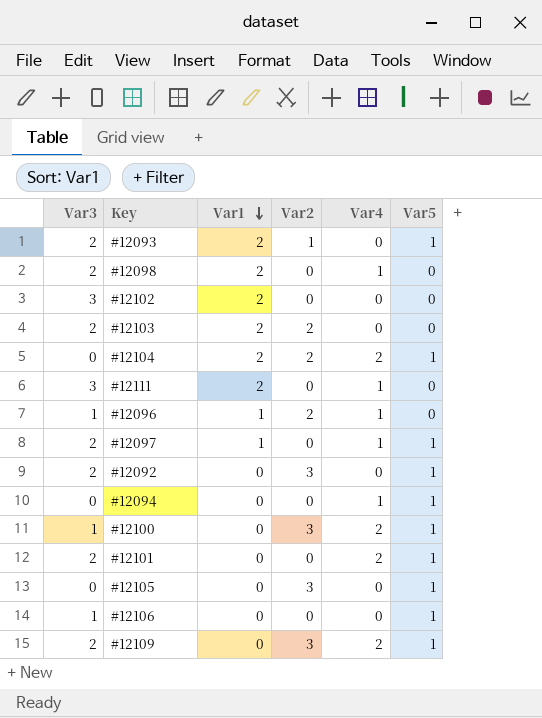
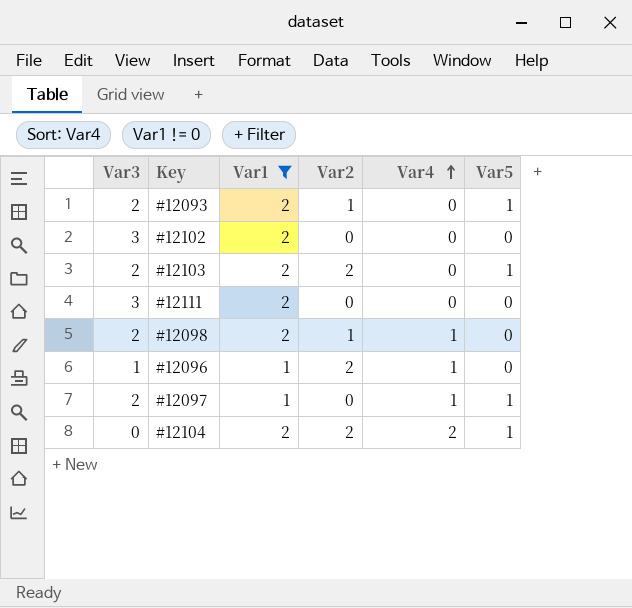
filter: none -> Var1 != 0
row order: Var1 descending -> Var4 ascending
#12103 | Var5: 0 -> 1
#12111 | Var4: 1 -> 0
#12098 | Var2: 0 -> 1

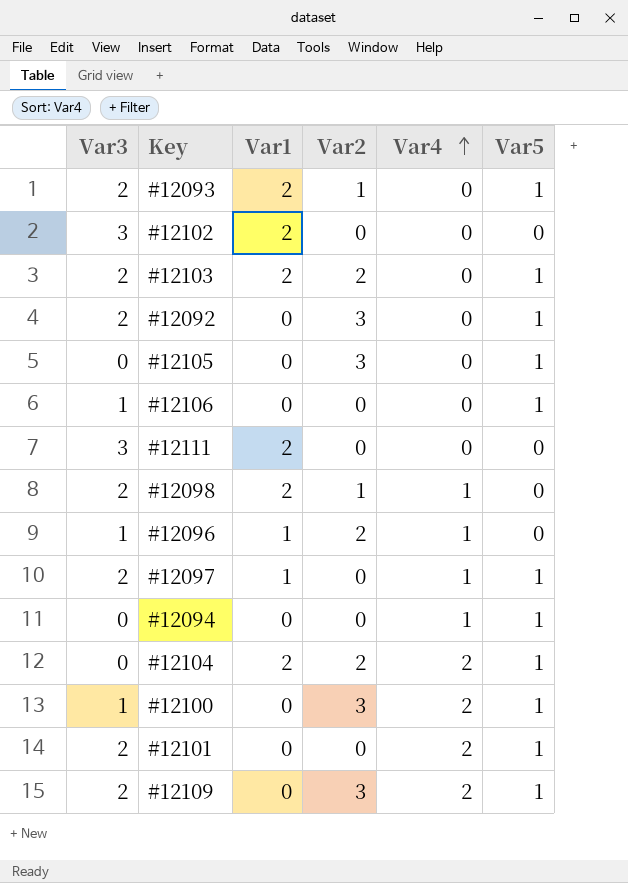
filter: Var1 != 0 -> none

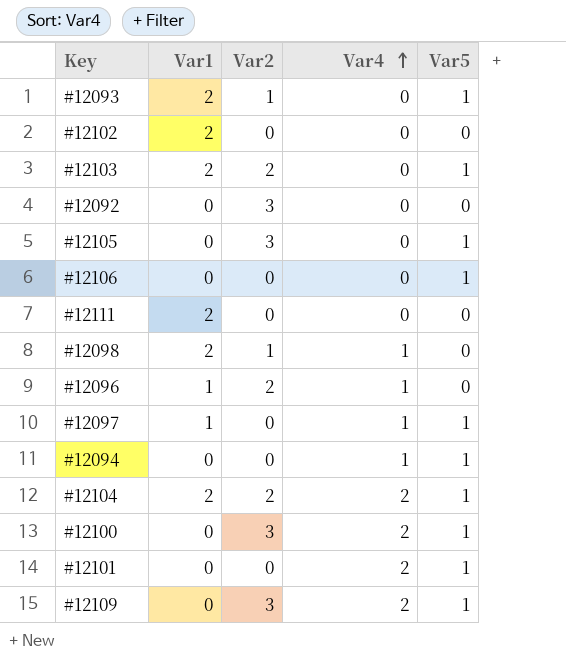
column Var3 | position: 1 -> none
#12092 | Var5: 1 -> 0

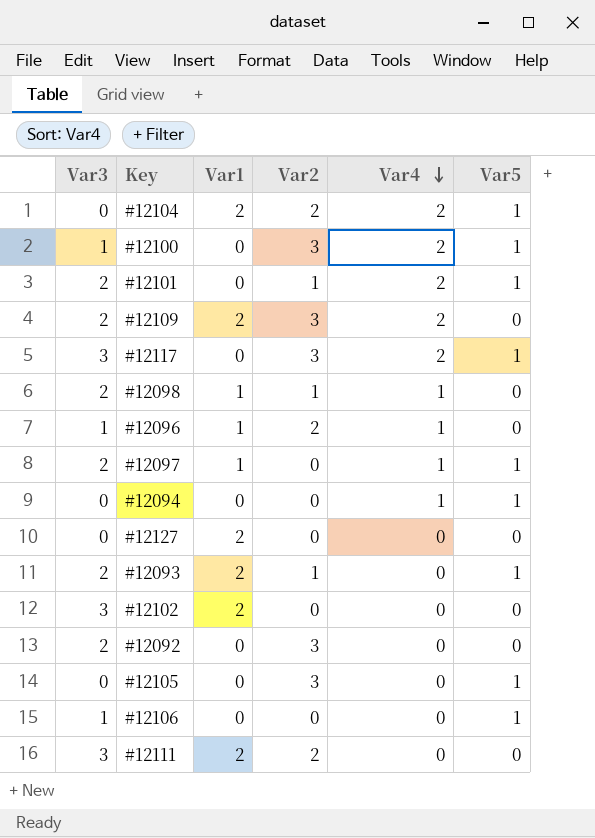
row order: Var4 ascending -> Var4 descending
column Var3 | position: none -> 1
row #12103: 2 | 2 | 0 | 1 -> none
#12101 | Var2: 0 -> 1
#12109 | Var1: 0 -> 2
#12109 | Var5: 1 -> 0
row #12117: none -> 3 | 0 | 3 | 2 | 1
#12098 | Var1: 2 -> 1
row #12127: none -> 0 | 2 | 0 | 0 | 0
#12111 | Var2: 0 -> 2

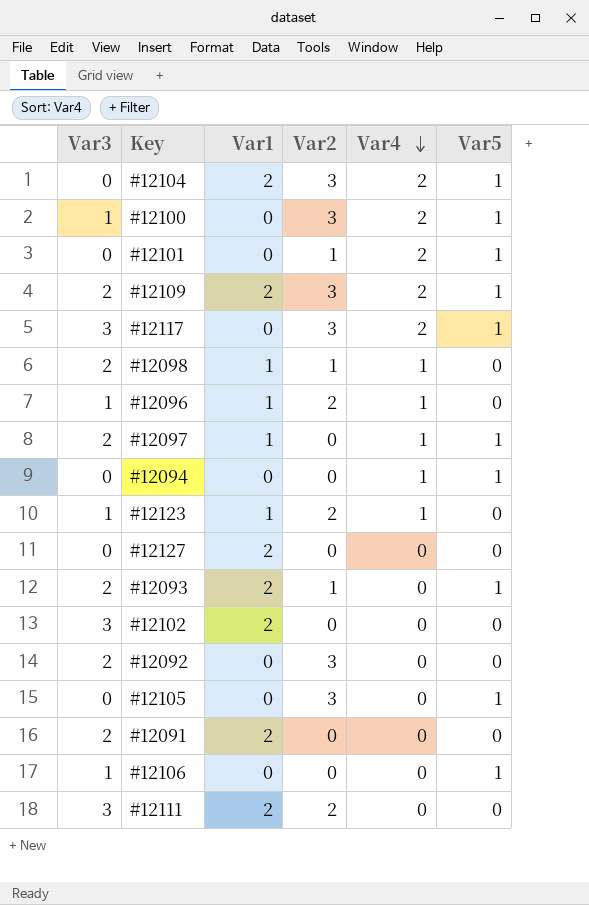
#12104 | Var2: 2 -> 3
#12101 | Var3: 2 -> 0
#12109 | Var5: 0 -> 1
row #12123: none -> 1 | 1 | 2 | 1 | 0
row #12091: none -> 2 | 2 | 0 | 0 | 0

